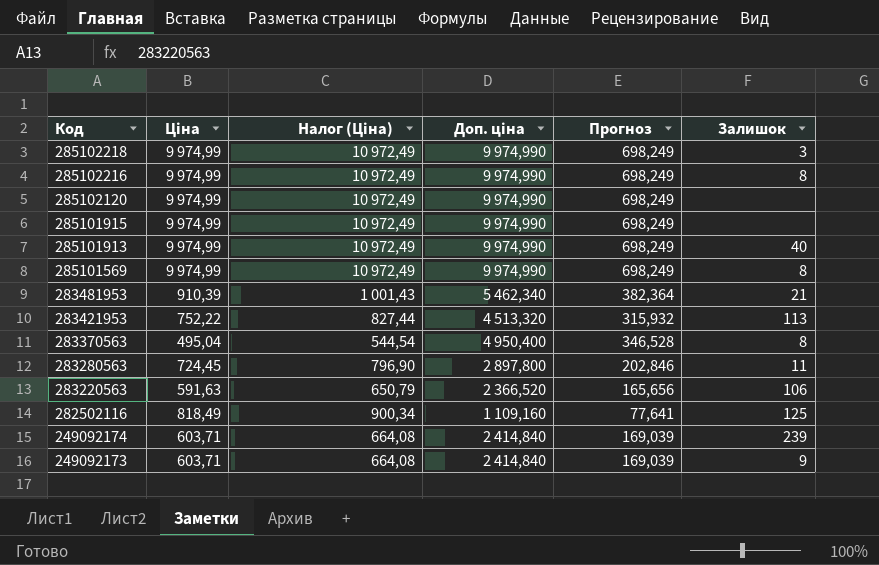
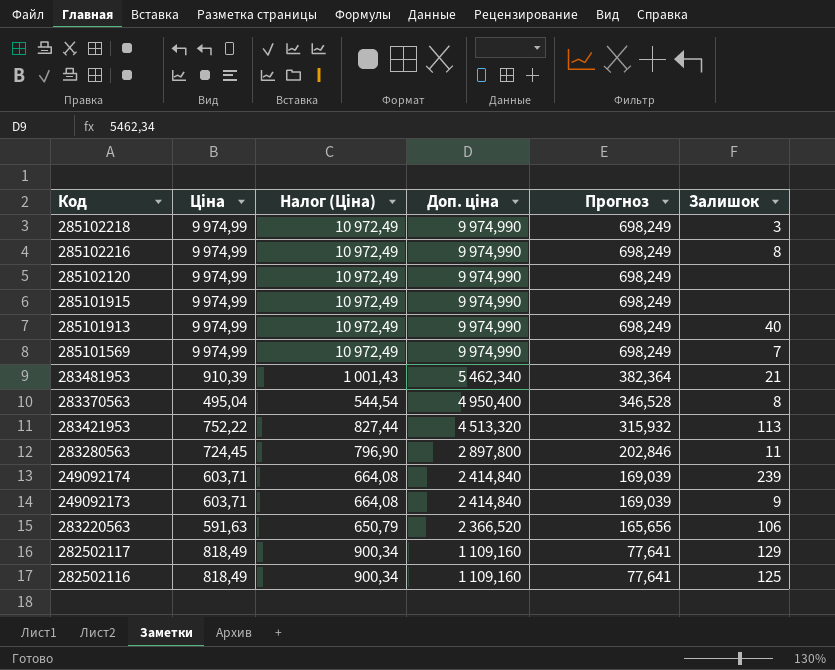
row order: Код descending -> Доп. ціна descending
285101569 | Залишок: 8 -> 7
row 282502117: none -> 818,49 | 900,34 | 1 109,160 | 77,641 | 129

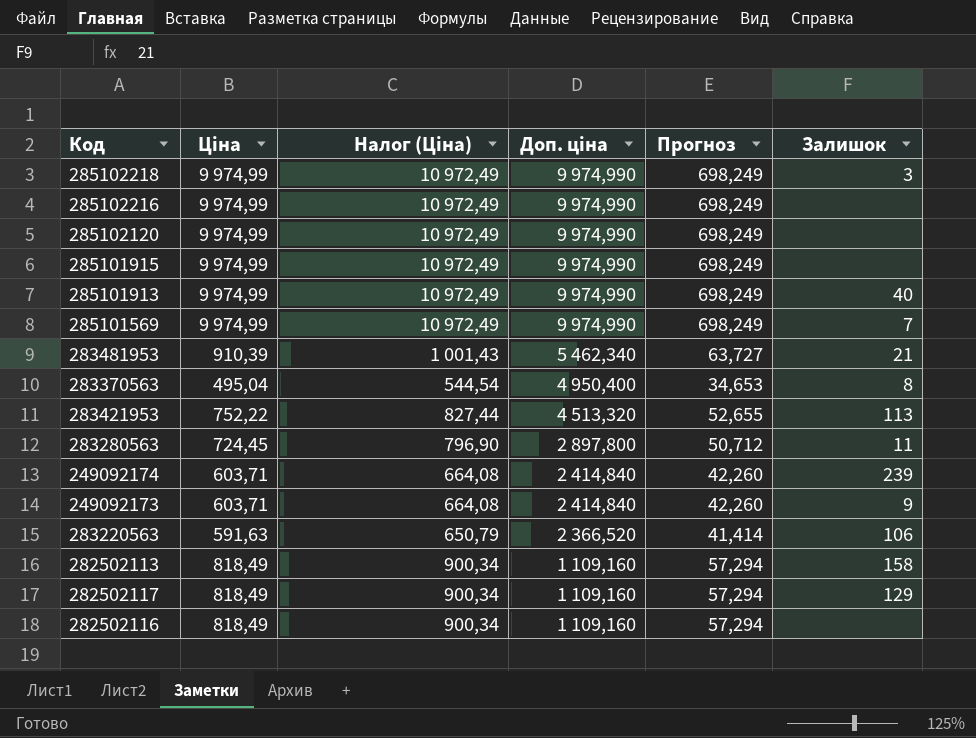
column Прогноз | formula: [Доп. ціна] * 0,07 -> [Ціна] * 0,07
285102216 | Залишок: 8 -> none
row 282502113: none -> 818,49 | 900,34 | 1 109,160 | 57,294 | 158
282502116 | Залишок: 125 -> none

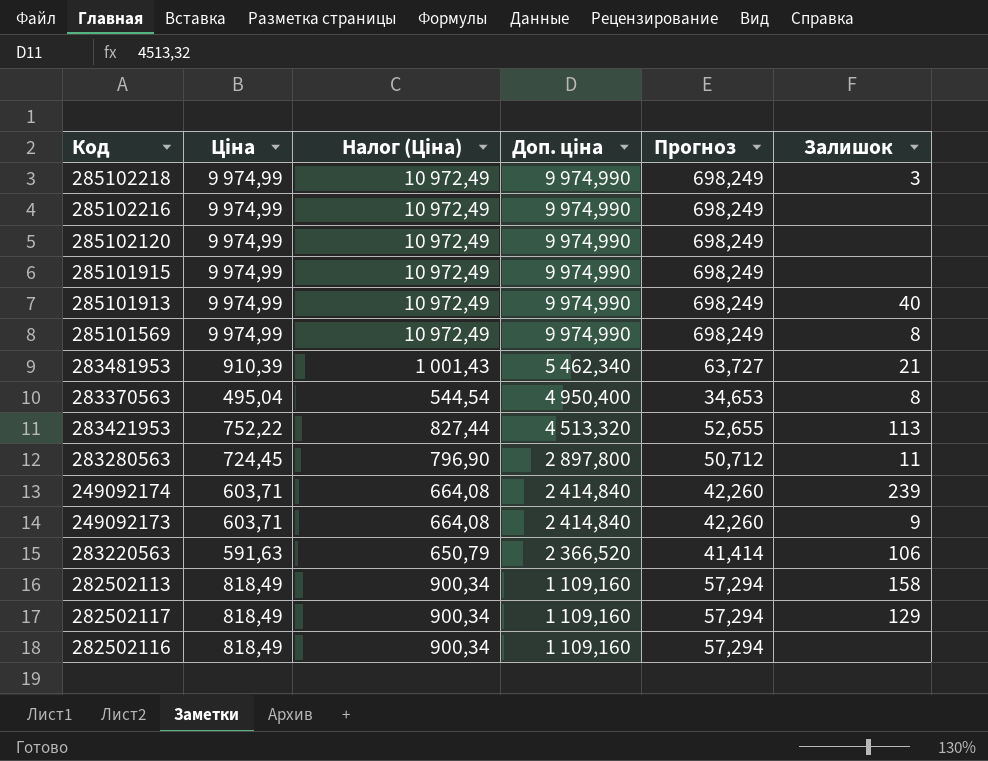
285101569 | Залишок: 7 -> 8

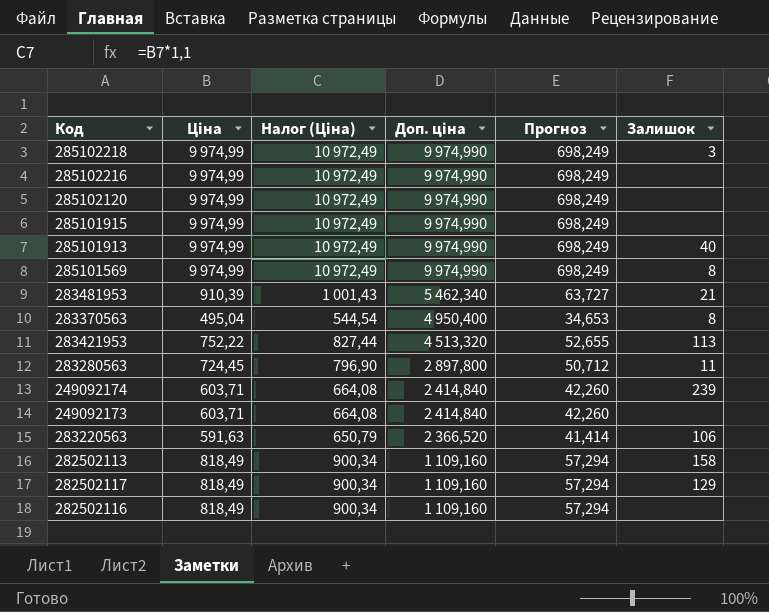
249092173 | Залишок: 9 -> none

